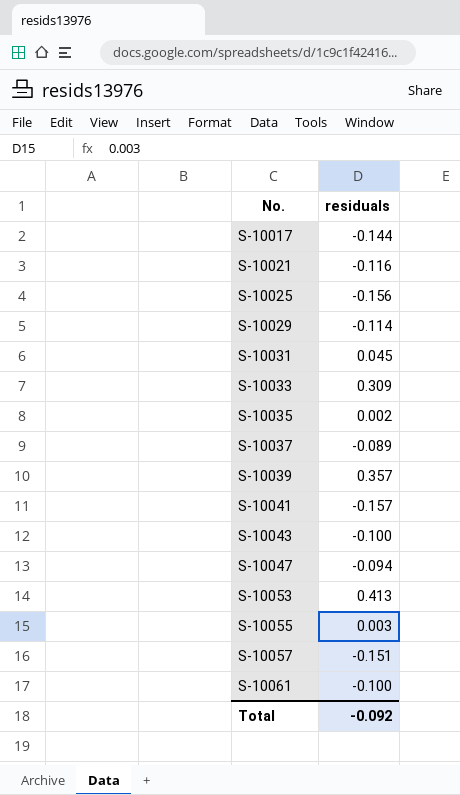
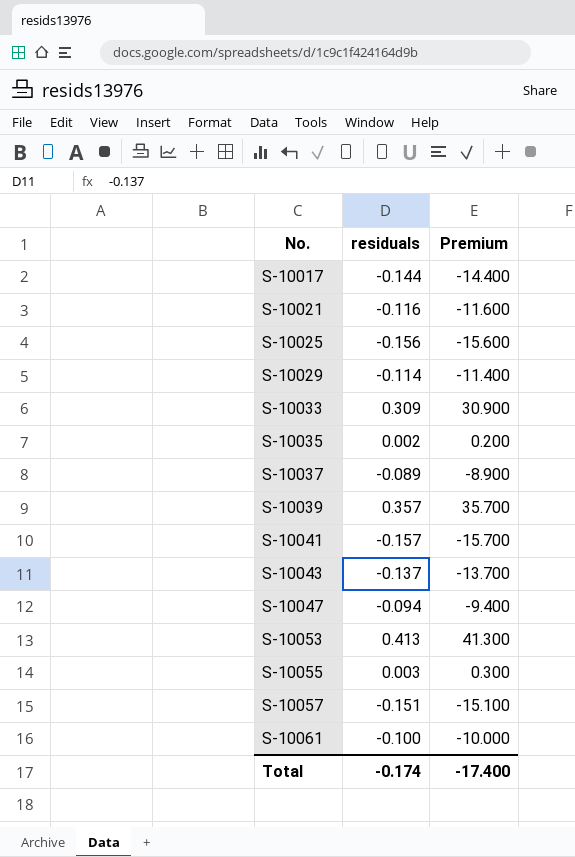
column Premium | formula: none -> [residuals] * 100
row S-10031: 0.045 -> none
S-10043 | residuals: -0.100 -> -0.137
Total | residuals: -0.092 -> -0.174

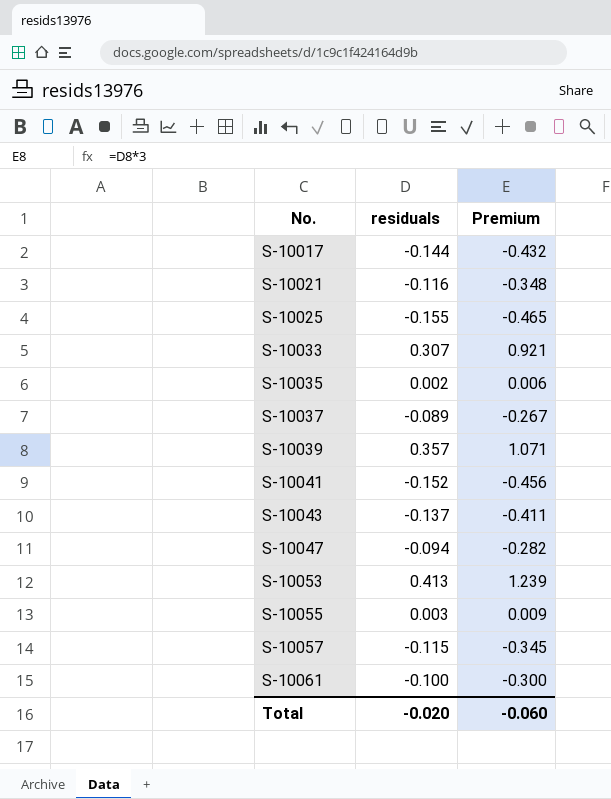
column Premium | formula: [residuals] * 100 -> [residuals] * 3
row S-10029: -0.114 | -11.400 -> none
S-10025 | residuals: -0.156 -> -0.155
S-10033 | residuals: 0.309 -> 0.307
S-10041 | residuals: -0.157 -> -0.152
S-10057 | residuals: -0.151 -> -0.115
Total | residuals: -0.174 -> -0.020
Total | Premium: -17.400 -> -0.060

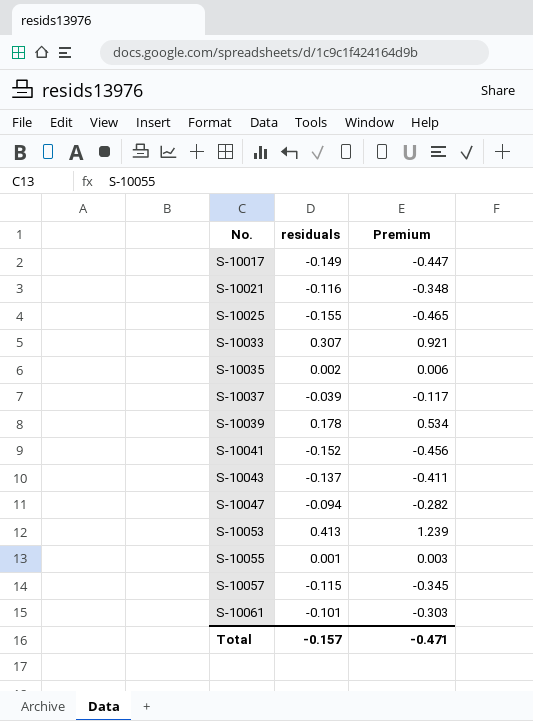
S-10017 | residuals: -0.144 -> -0.149
S-10017 | Premium: -0.432 -> -0.447
S-10037 | residuals: -0.089 -> -0.039
S-10037 | Premium: -0.267 -> -0.117
S-10039 | residuals: 0.357 -> 0.178
S-10039 | Premium: 1.071 -> 0.534
S-10055 | residuals: 0.003 -> 0.001
S-10055 | Premium: 0.009 -> 0.003
S-10061 | residuals: -0.100 -> -0.101
S-10061 | Premium: -0.300 -> -0.303
Total | residuals: -0.020 -> -0.157
Total | Premium: -0.060 -> -0.471

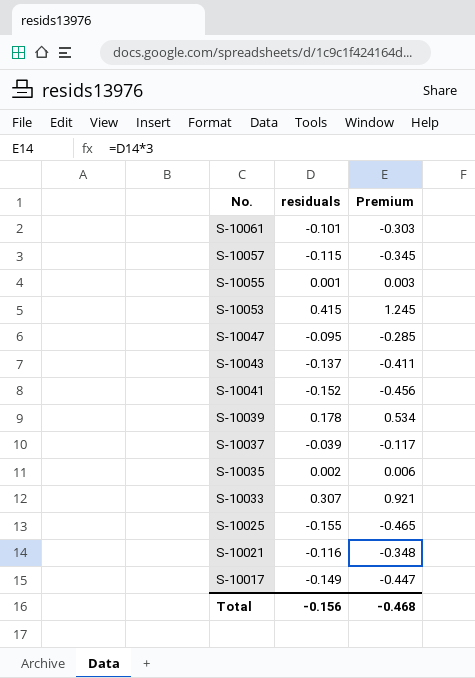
row order: No. ascending -> No. descending
S-10053 | residuals: 0.413 -> 0.415
S-10053 | Premium: 1.239 -> 1.245
S-10047 | residuals: -0.094 -> -0.095
S-10047 | Premium: -0.282 -> -0.285
Total | residuals: -0.157 -> -0.156
Total | Premium: -0.471 -> -0.468

